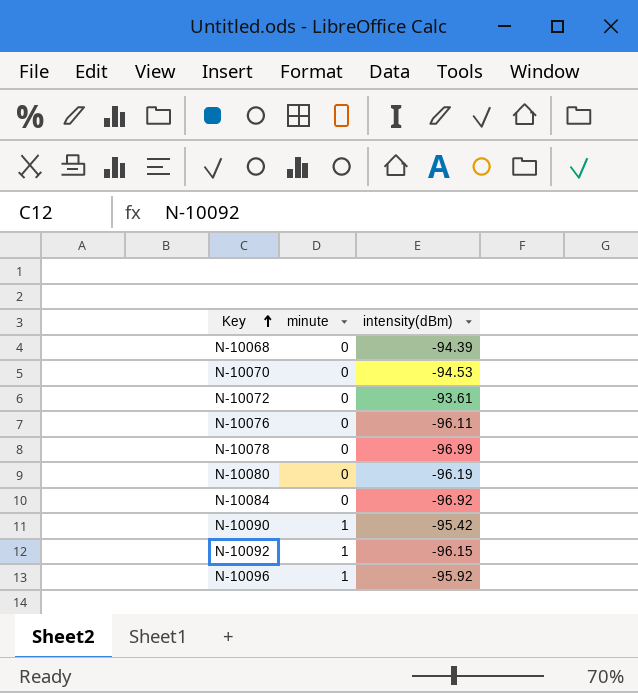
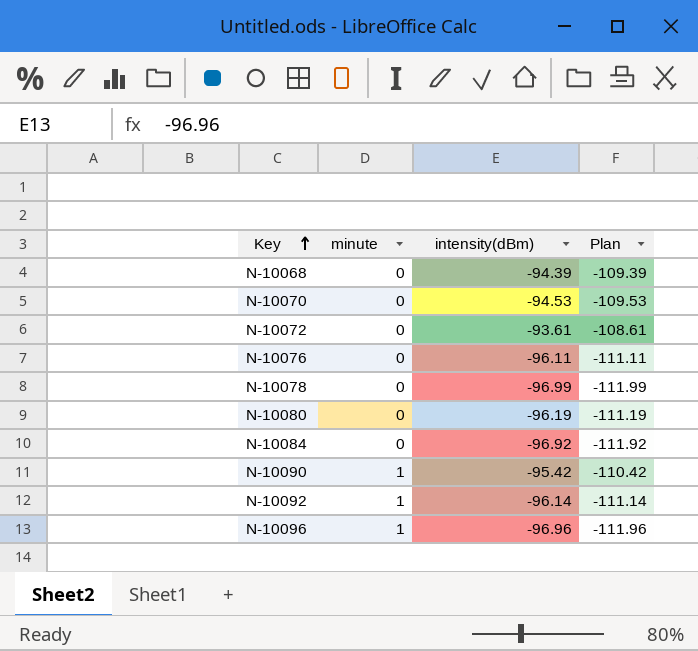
column Plan | formula: none -> [intensity(dBm)] - 15
N-10092 | intensity(dBm): -96.15 -> -96.14
N-10096 | intensity(dBm): -95.92 -> -96.96

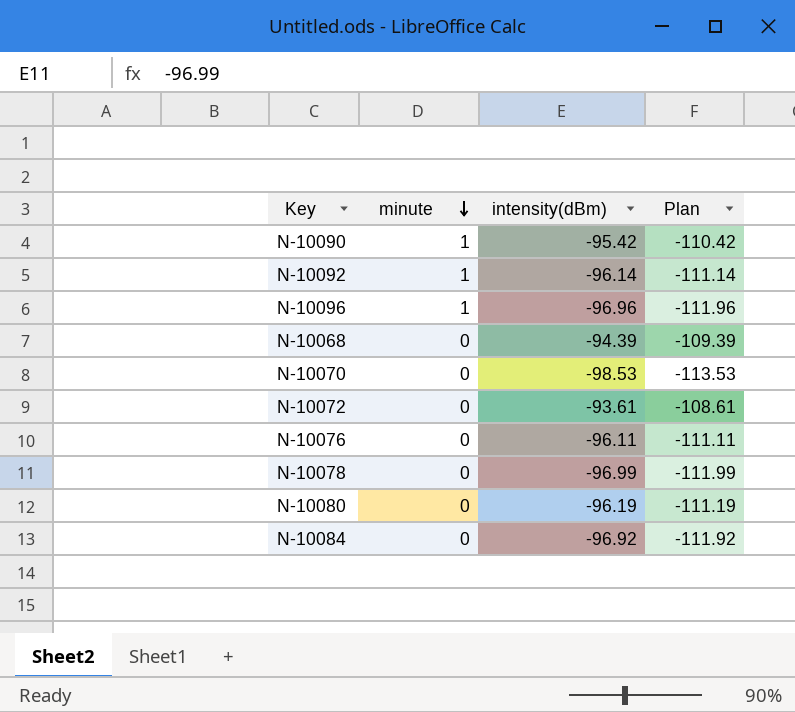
row order: Key ascending -> minute descending
N-10070 | intensity(dBm): -94.53 -> -98.53
N-10070 | Plan: -109.53 -> -113.53

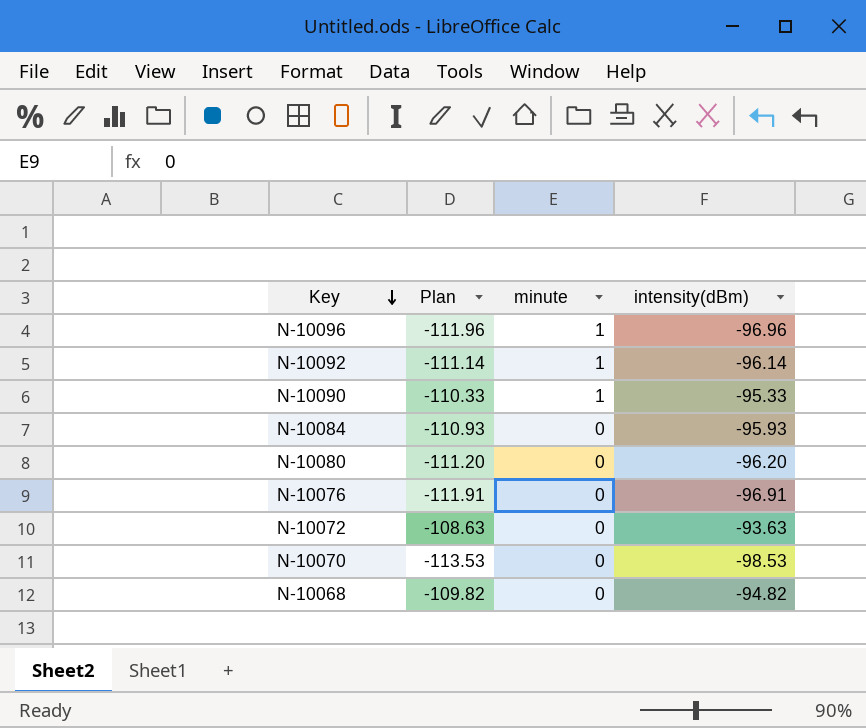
row order: minute descending -> Key descending
column Plan | position: 4 -> 2
row N-10078: 0 | -96.99 | -111.99 -> none
N-10090 | Plan: -110.42 -> -110.33
N-10090 | intensity(dBm): -95.42 -> -95.33
N-10084 | Plan: -111.92 -> -110.93
N-10084 | intensity(dBm): -96.92 -> -95.93
N-10080 | Plan: -111.19 -> -111.20
N-10080 | intensity(dBm): -96.19 -> -96.20
N-10076 | Plan: -111.11 -> -111.91
N-10076 | intensity(dBm): -96.11 -> -96.91
N-10072 | Plan: -108.61 -> -108.63
N-10072 | intensity(dBm): -93.61 -> -93.63
N-10068 | Plan: -109.39 -> -109.82
N-10068 | intensity(dBm): -94.39 -> -94.82

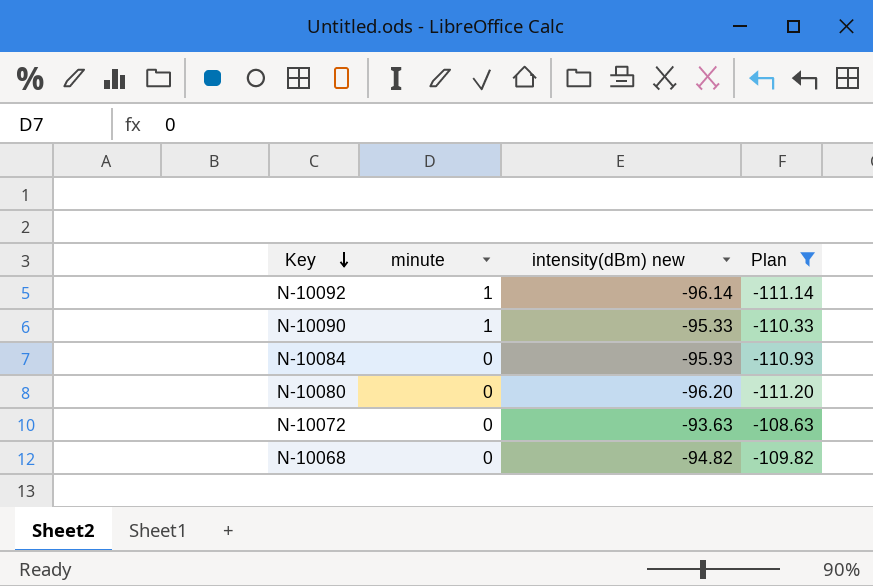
filter: none -> Plan >= -111.20
column name: intensity(dBm) -> intensity(dBm) new
column Plan | position: 2 -> 4

